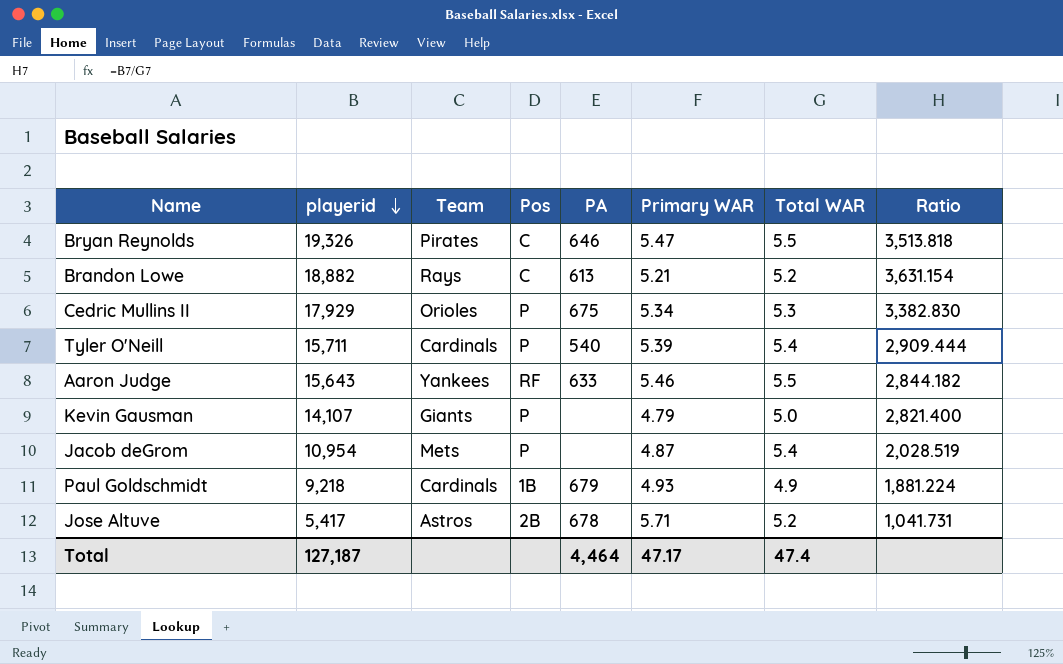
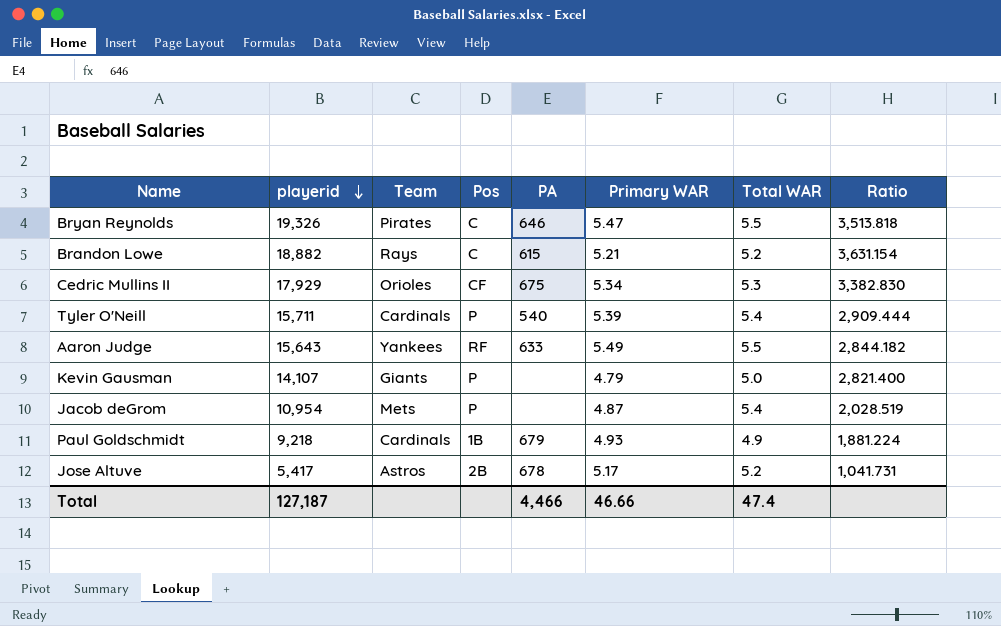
Brandon Lowe | PA: 613 -> 615
Cedric Mullins II | Pos: P -> CF
Aaron Judge | Primary WAR: 5.46 -> 5.49
Jose Altuve | Primary WAR: 5.71 -> 5.17
Total | PA: 4,464 -> 4,466
Total | Primary WAR: 47.17 -> 46.66

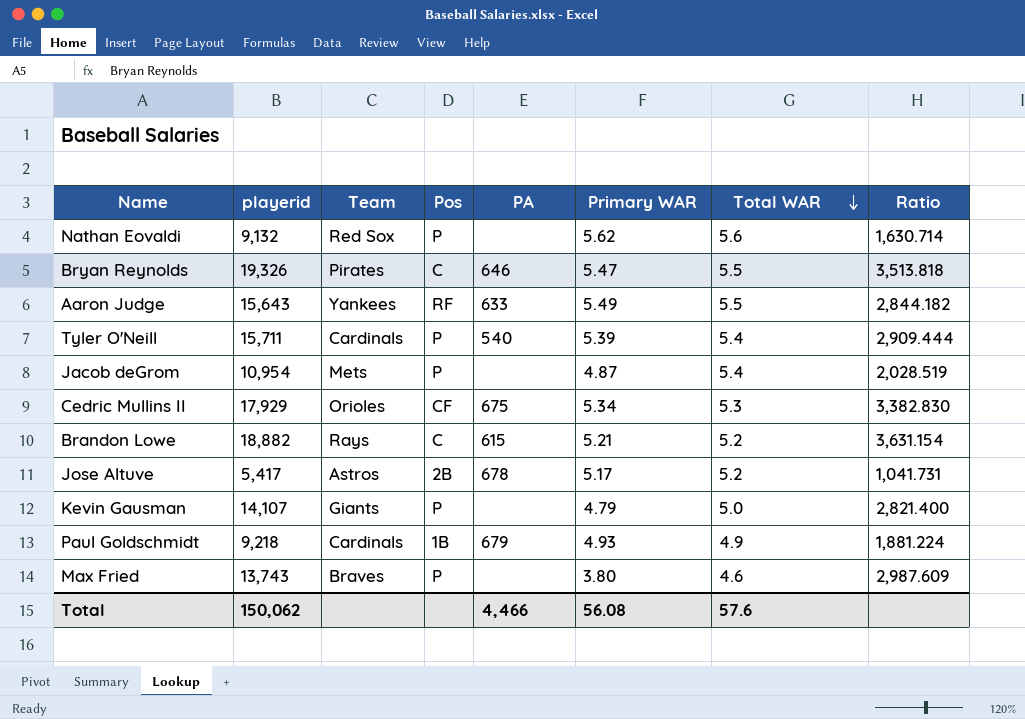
row order: playerid descending -> Total WAR descending
row Nathan Eovaldi: none -> 9,132 | Red Sox | P | none | 5.62 | 5.6 | 1,630.714
row Max Fried: none -> 13,743 | Braves | P | none | 3.80 | 4.6 | 2,987.609
Total | playerid: 127,187 -> 150,062
Total | Primary WAR: 46.66 -> 56.08
Total | Total WAR: 47.4 -> 57.6

